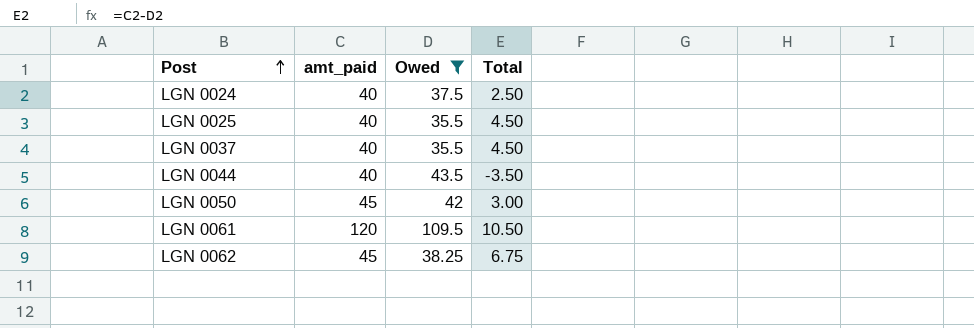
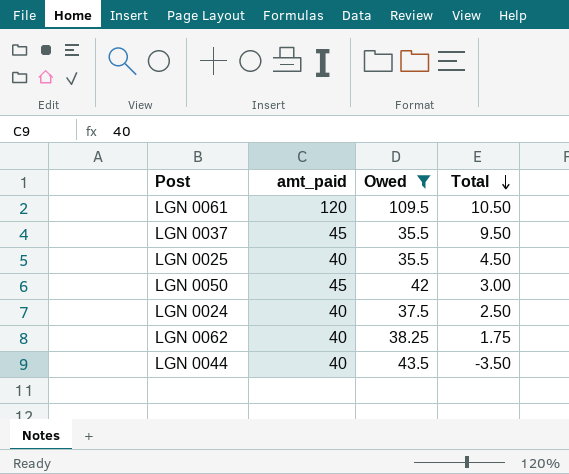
row order: Post ascending -> Total descending
LGN 0037 | amt_paid: 40 -> 45
LGN 0037 | Total: 4.50 -> 9.50
LGN 0062 | amt_paid: 45 -> 40
LGN 0062 | Total: 6.75 -> 1.75

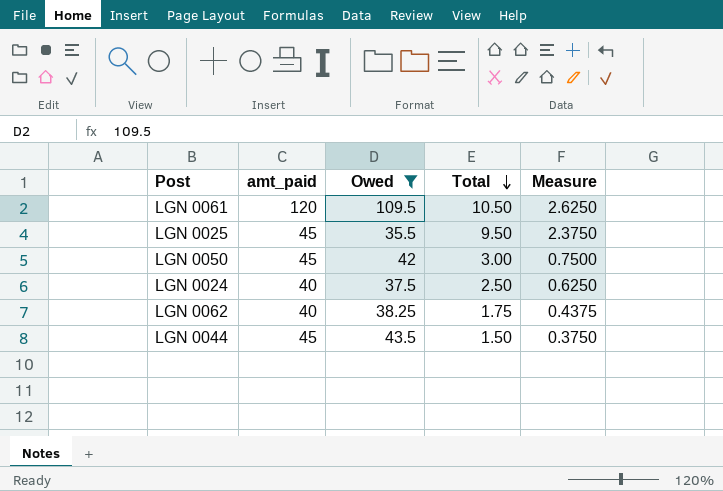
column Measure | formula: none -> [Total] * 0.25
row LGN 0037: 45 | 35.5 | 9.50 -> none
LGN 0025 | amt_paid: 40 -> 45
LGN 0025 | Total: 4.50 -> 9.50
LGN 0044 | amt_paid: 40 -> 45
LGN 0044 | Total: -3.50 -> 1.50

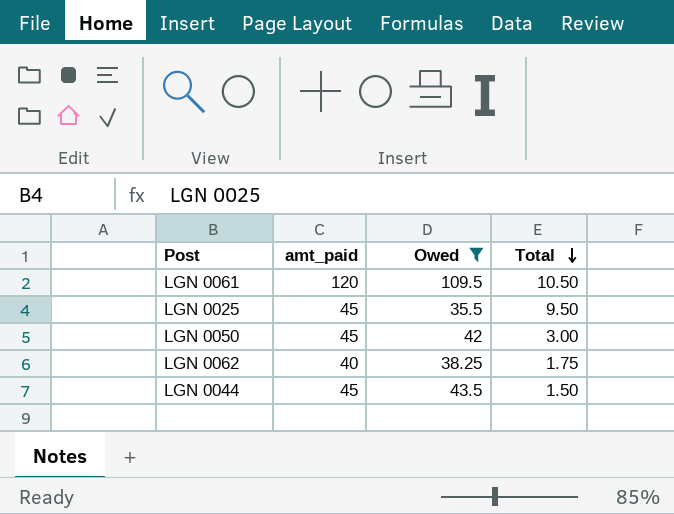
column Measure | formula: [Total] * 0.25 -> none
row LGN 0024: 40 | 37.5 | 2.50 | 0.6250 -> none

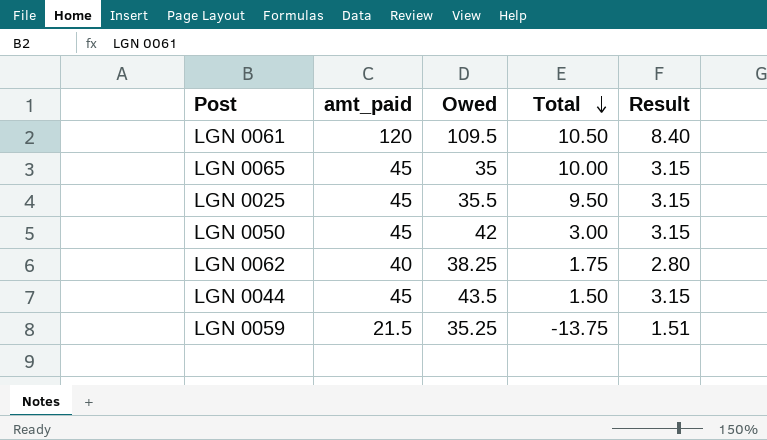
filter: Owed >= 35.5 -> none
column Result | formula: none -> [amt_paid] * 0.07

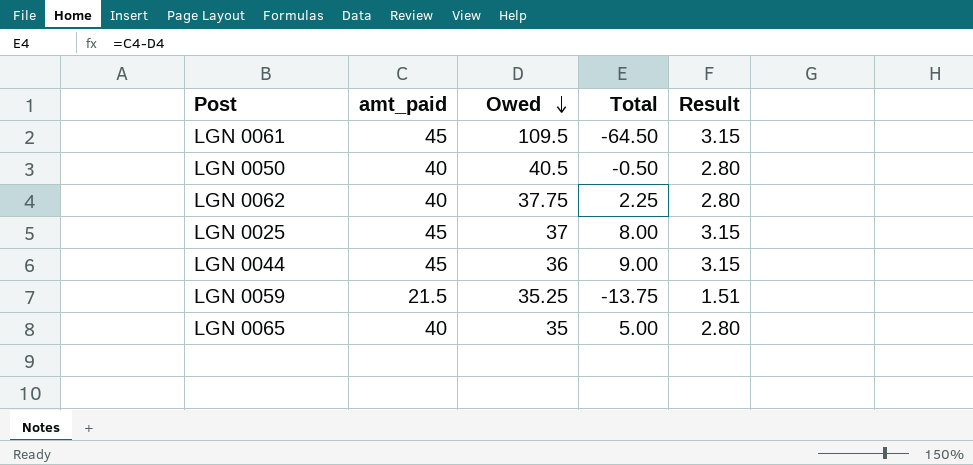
row order: Total descending -> Owed descending
LGN 0061 | amt_paid: 120 -> 45
LGN 0061 | Total: 10.50 -> -64.50
LGN 0061 | Result: 8.40 -> 3.15
LGN 0050 | amt_paid: 45 -> 40
LGN 0050 | Owed: 42 -> 40.5
LGN 0050 | Total: 3.00 -> -0.50
LGN 0050 | Result: 3.15 -> 2.80
LGN 0062 | Owed: 38.25 -> 37.75
LGN 0062 | Total: 1.75 -> 2.25
LGN 0025 | Owed: 35.5 -> 37
LGN 0025 | Total: 9.50 -> 8.00
LGN 0044 | Owed: 43.5 -> 36
LGN 0044 | Total: 1.50 -> 9.00
LGN 0065 | amt_paid: 45 -> 40
LGN 0065 | Total: 10.00 -> 5.00
LGN 0065 | Result: 3.15 -> 2.80

